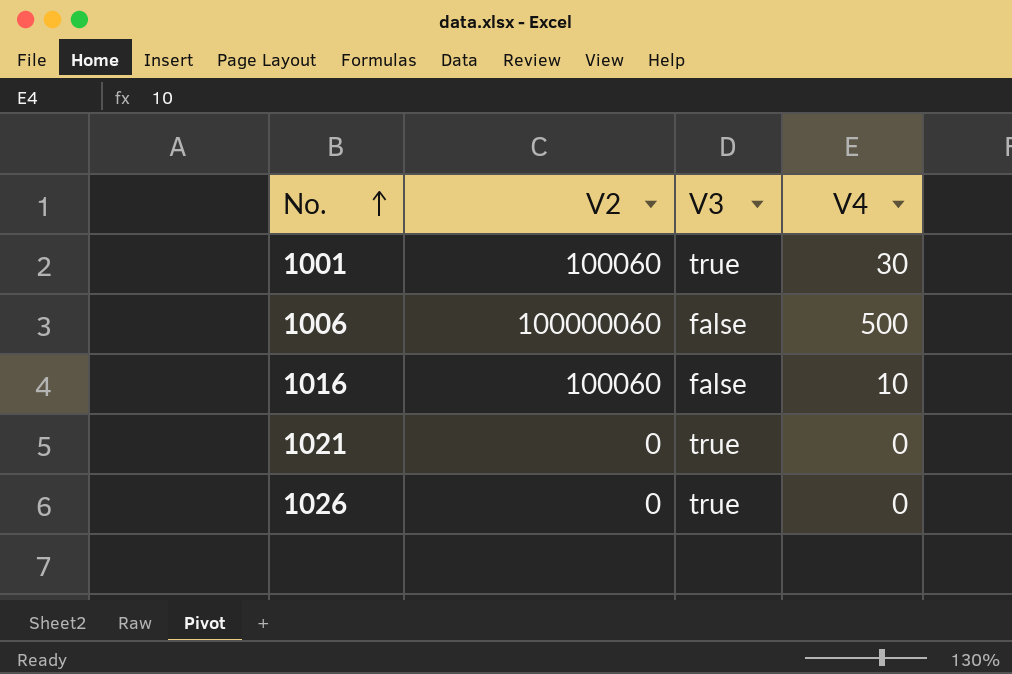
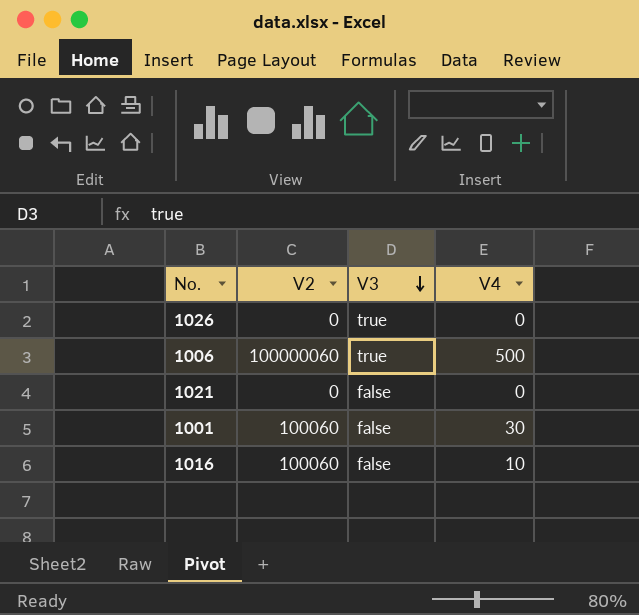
row order: No. ascending -> V3 descending
1006 | V3: false -> true
1021 | V3: true -> false
1001 | V3: true -> false

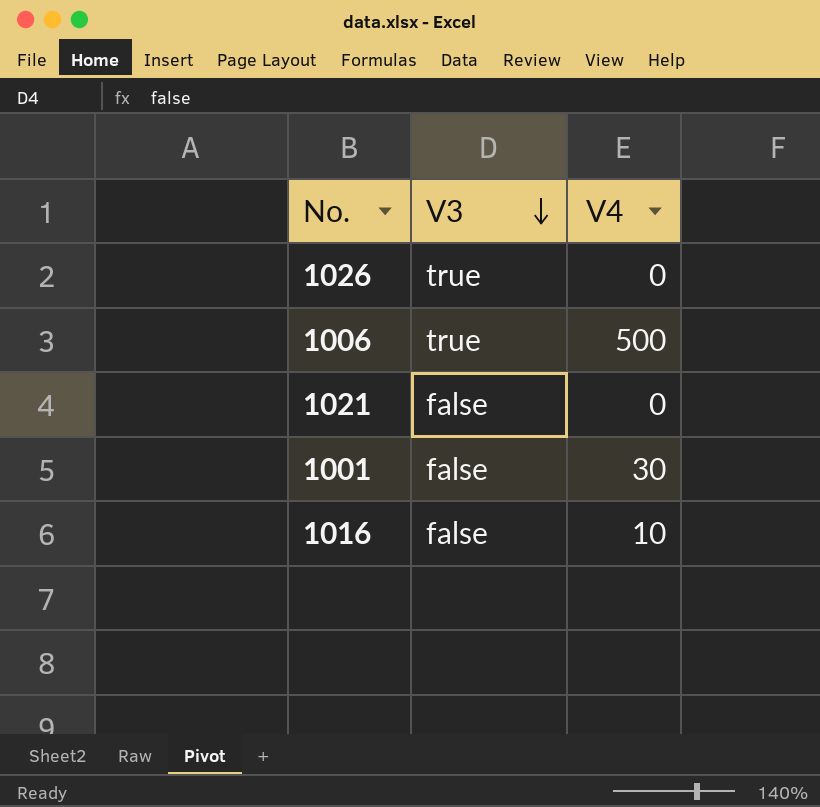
column V2 | position: 2 -> none

